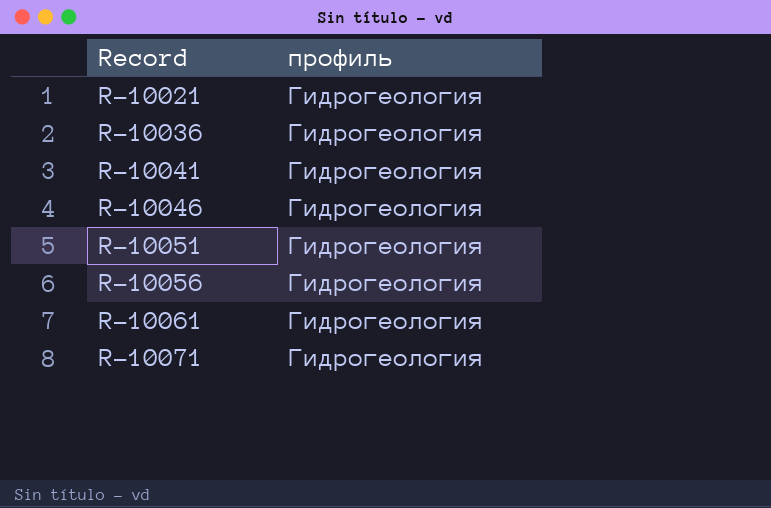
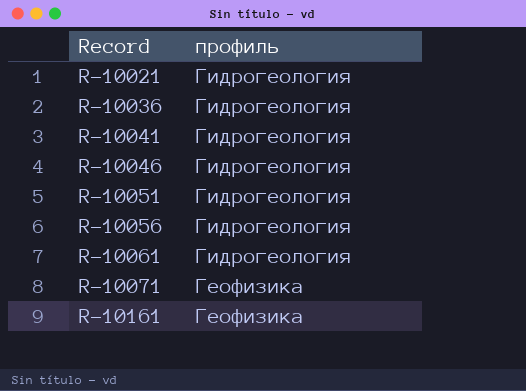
R-10071 | профиль: Гидрогеология -> Геофизика
row R-10161: none -> Геофизика

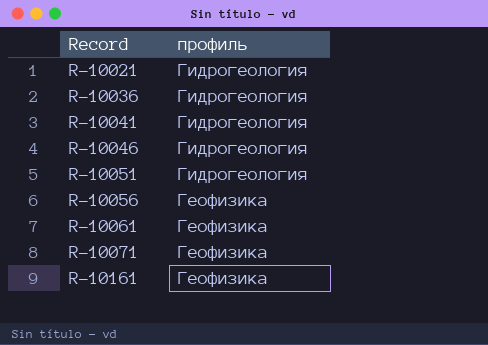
R-10056 | профиль: Гидрогеология -> Геофизика
R-10061 | профиль: Гидрогеология -> Геофизика

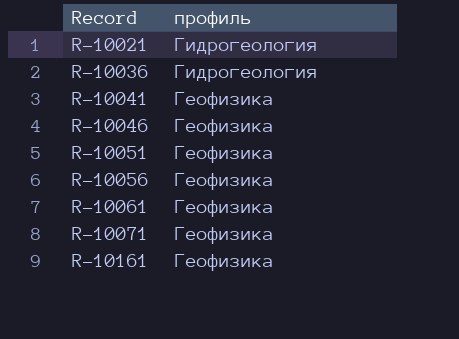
R-10041 | профиль: Гидрогеология -> Геофизика
R-10046 | профиль: Гидрогеология -> Геофизика
R-10051 | профиль: Гидрогеология -> Геофизика

